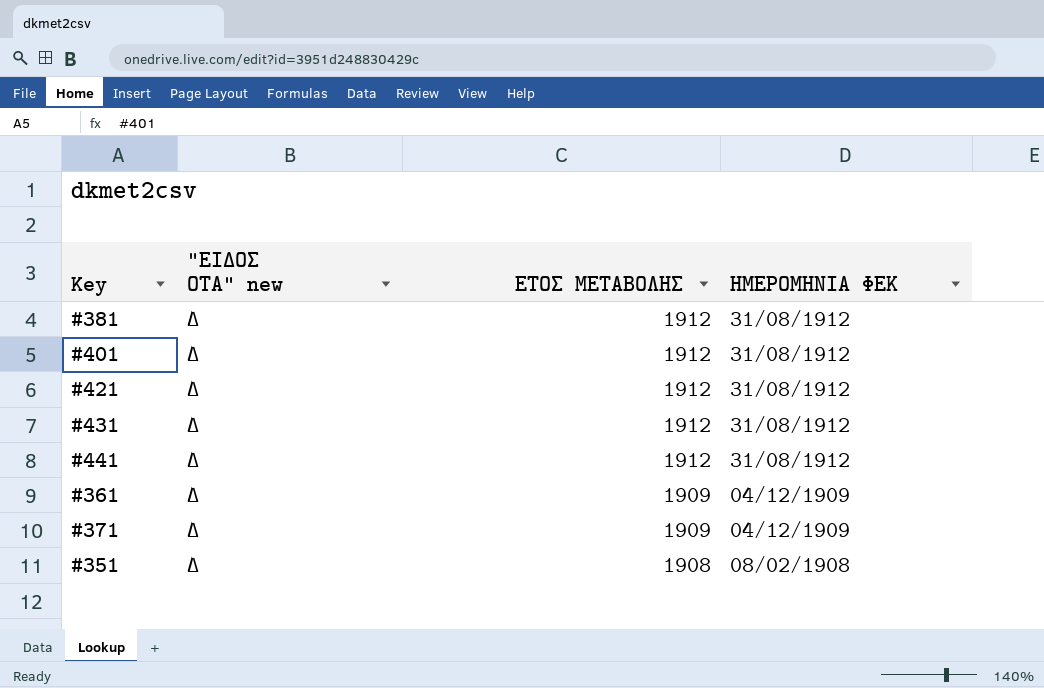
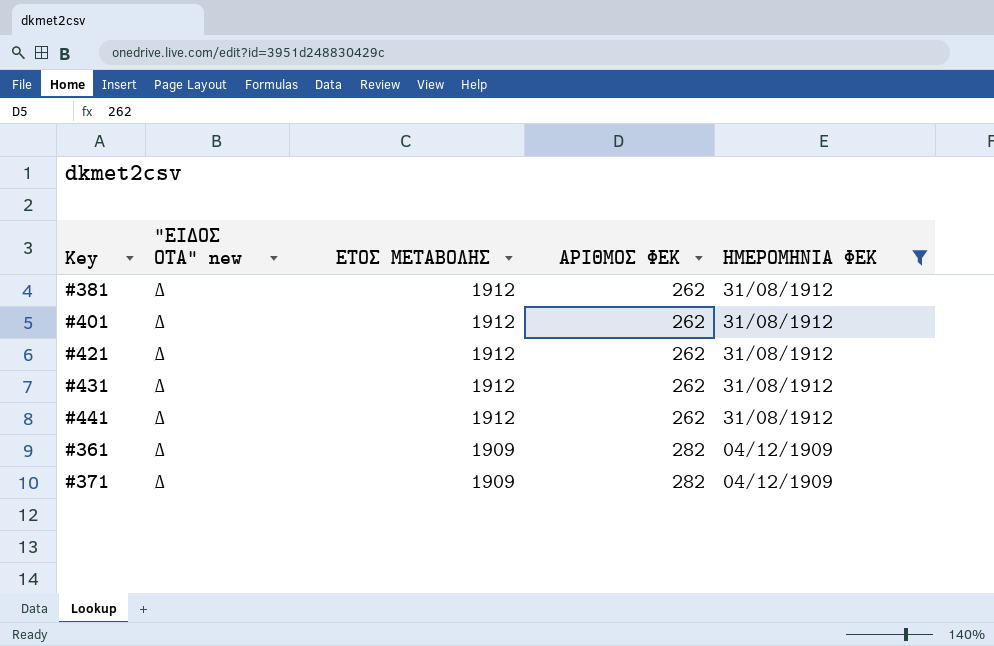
filter: none -> ΗΜΕΡΟΜΗΝΙΑ ΦΕΚ != 08/02/1908
column ΑΡΙΘΜΟΣ ΦΕΚ | position: none -> 4

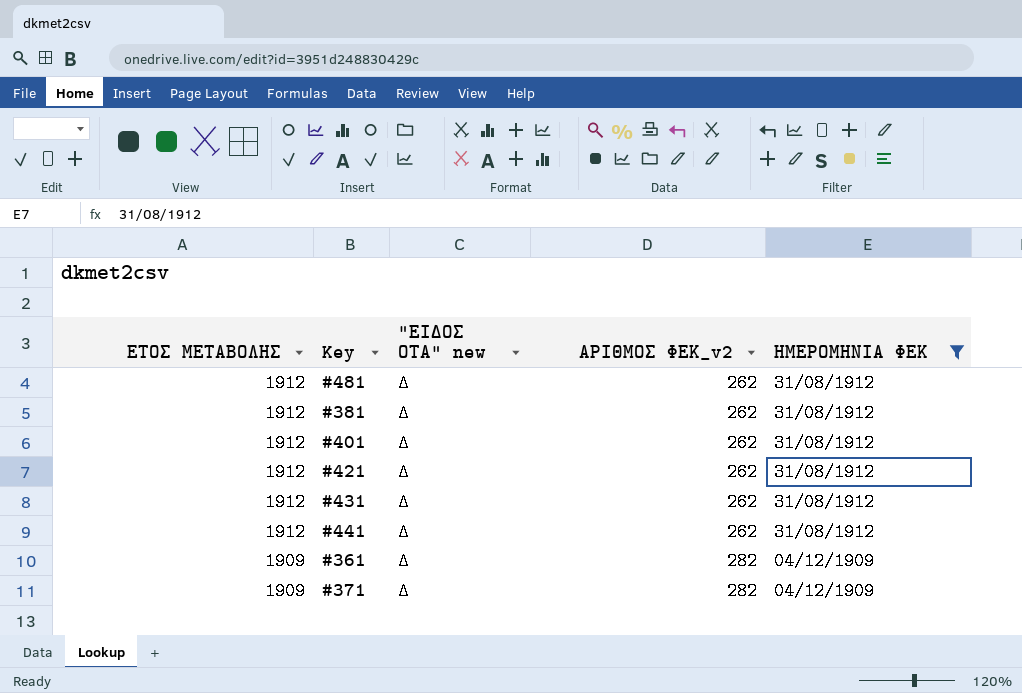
column ΕΤΟΣ ΜΕΤΑΒΟΛΗΣ | position: 3 -> 1
column name: ΑΡΙΘΜΟΣ ΦΕΚ -> ΑΡΙΘΜΟΣ ΦΕΚ_v2
row #481: none -> 1912 | Δ | 262 | 31/08/1912

